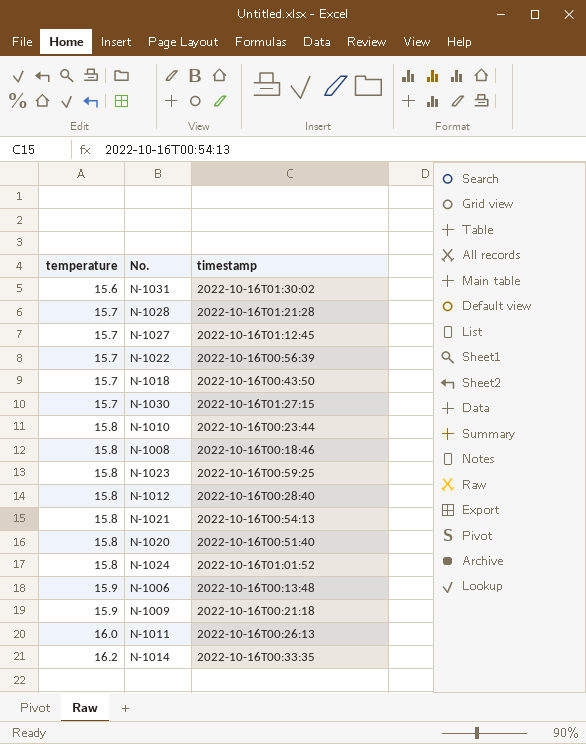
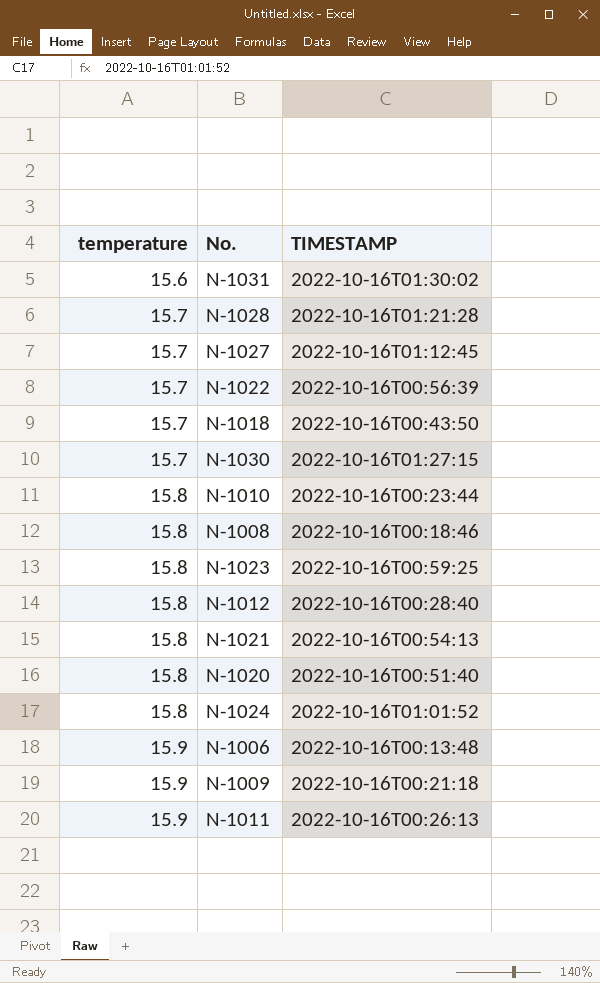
column name: timestamp -> TIMESTAMP
row N-1014: 16.2 | 2022-10-16T00:33:35 -> none
N-1011 | temperature: 16.0 -> 15.9

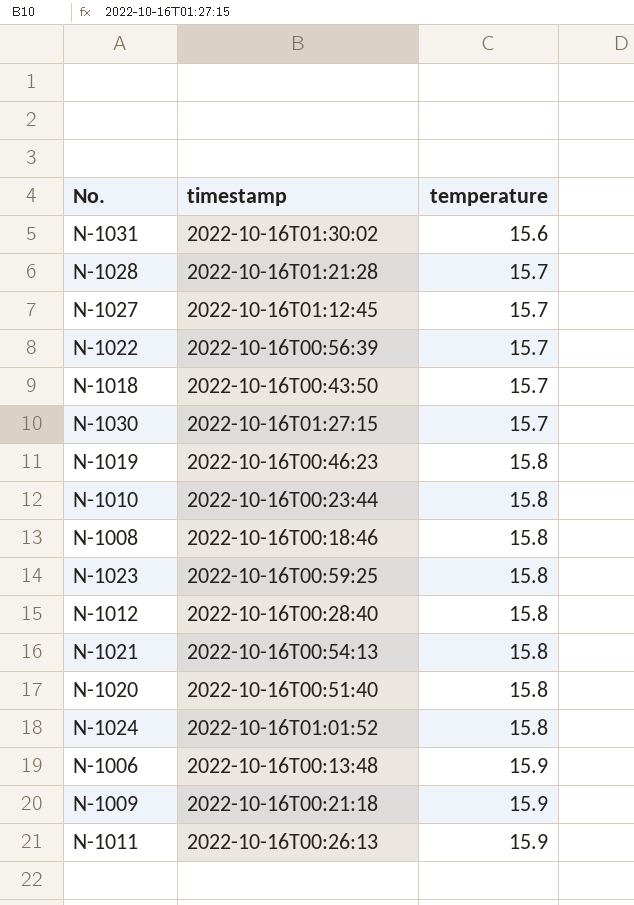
column name: TIMESTAMP -> timestamp
column temperature | position: 1 -> 3
row N-1019: none -> 2022-10-16T00:46:23 | 15.8

